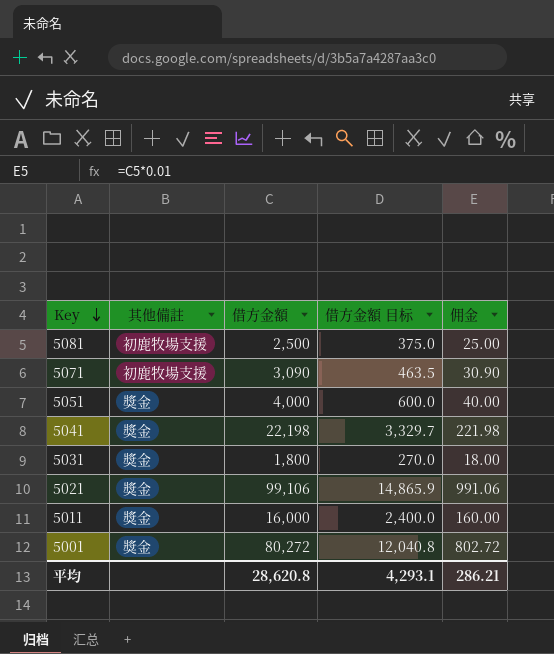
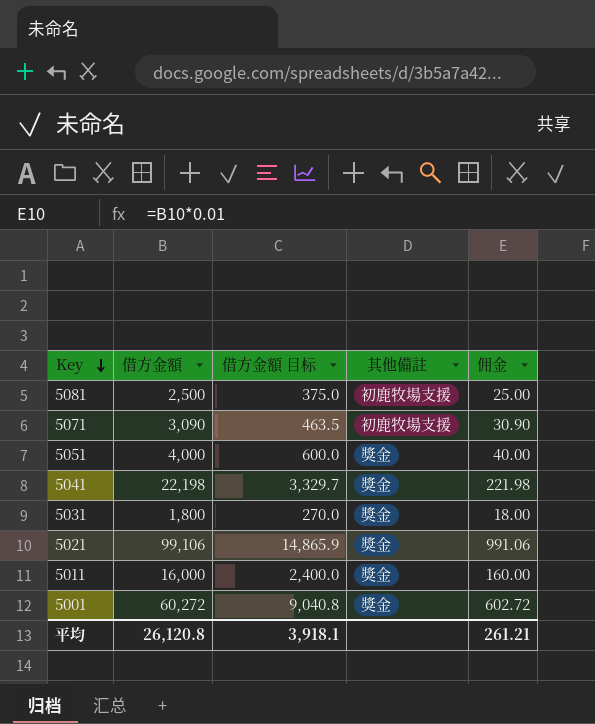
column 其他備註 | position: 2 -> 4
5001 | 借方金額: 80,272 -> 60,272
5001 | 借方金額 目标: 12,040.8 -> 9,040.8
5001 | 佣金: 802.72 -> 602.72
平均 | 借方金額: 28,620.8 -> 26,120.8
平均 | 借方金額 目标: 4,293.1 -> 3,918.1
平均 | 佣金: 286.21 -> 261.21

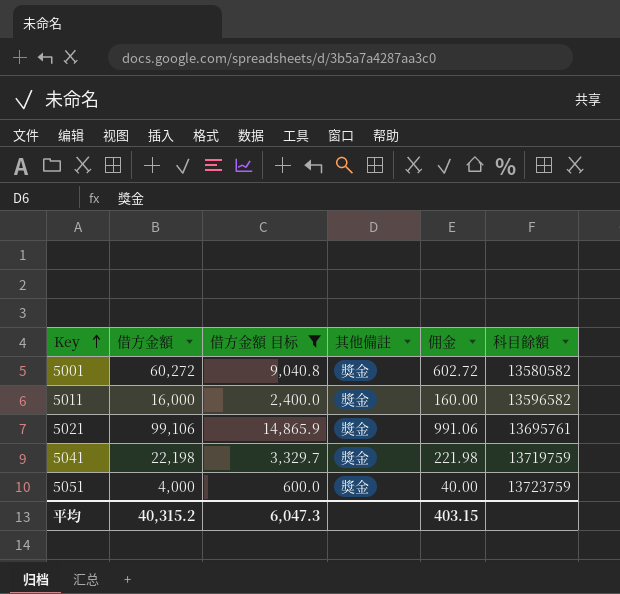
filter: none -> 借方金額 目标 >= 600.0
row order: Key descending -> Key ascending
column 科目餘額 | position: none -> 6
平均 | 借方金額: 26,120.8 -> 40,315.2
平均 | 借方金額 目标: 3,918.1 -> 6,047.3
平均 | 佣金: 261.21 -> 403.15

